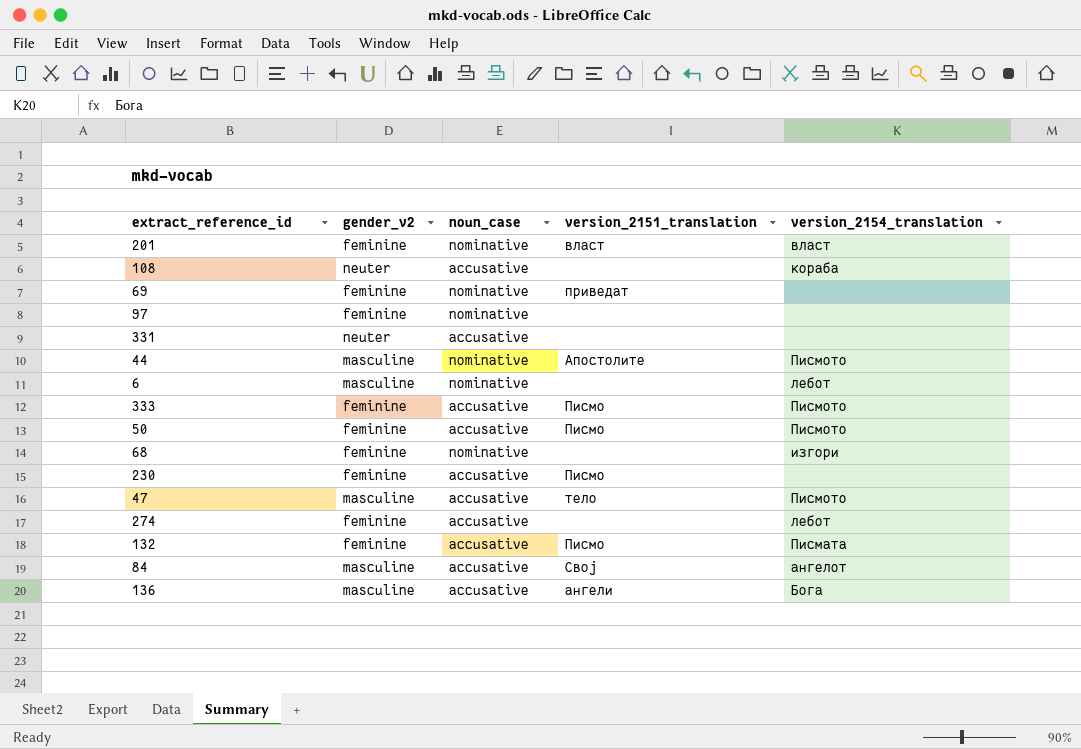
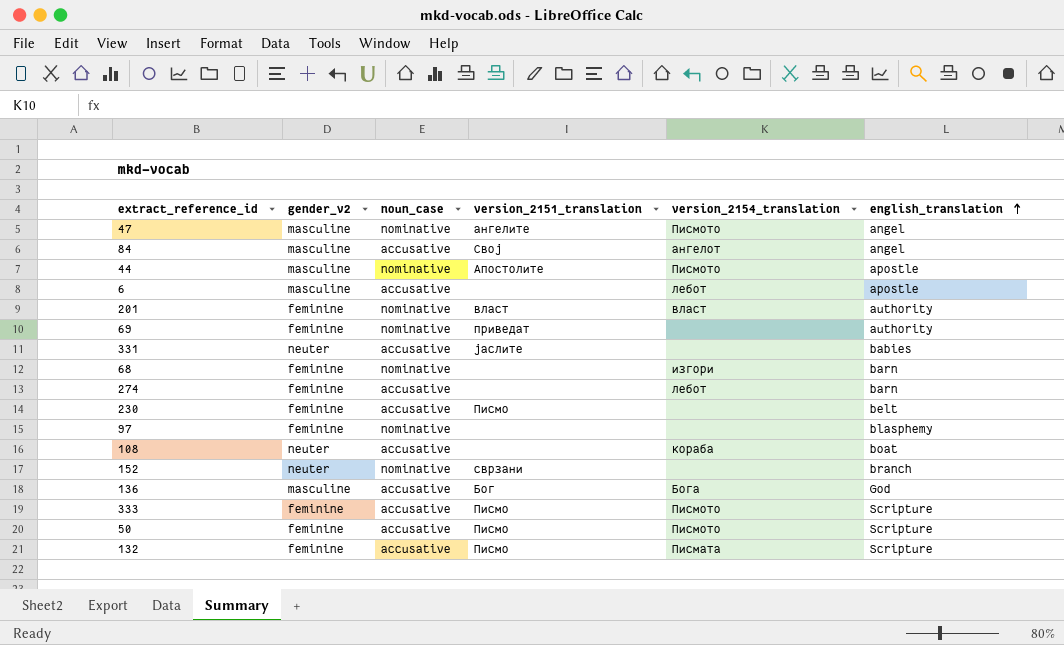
row order: none -> english_translation ascending
column english_translation | position: none -> 6
47 | noun_case: accusative -> nominative
47 | version_2151_translation: тело -> ангелите
6 | noun_case: nominative -> accusative
331 | version_2151_translation: none -> јаслите
row 152: none -> neuter | nominative | сврзани | none | branch
136 | version_2151_translation: ангели -> Бог

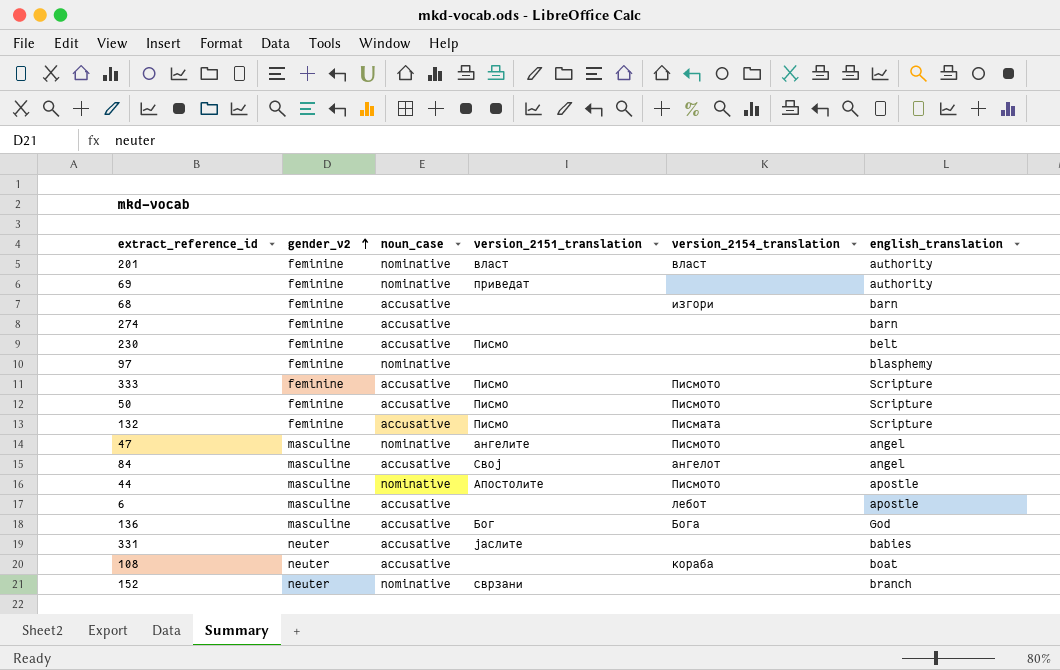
row order: english_translation ascending -> gender_v2 ascending
68 | noun_case: nominative -> accusative
274 | version_2154_translation: лебот -> none

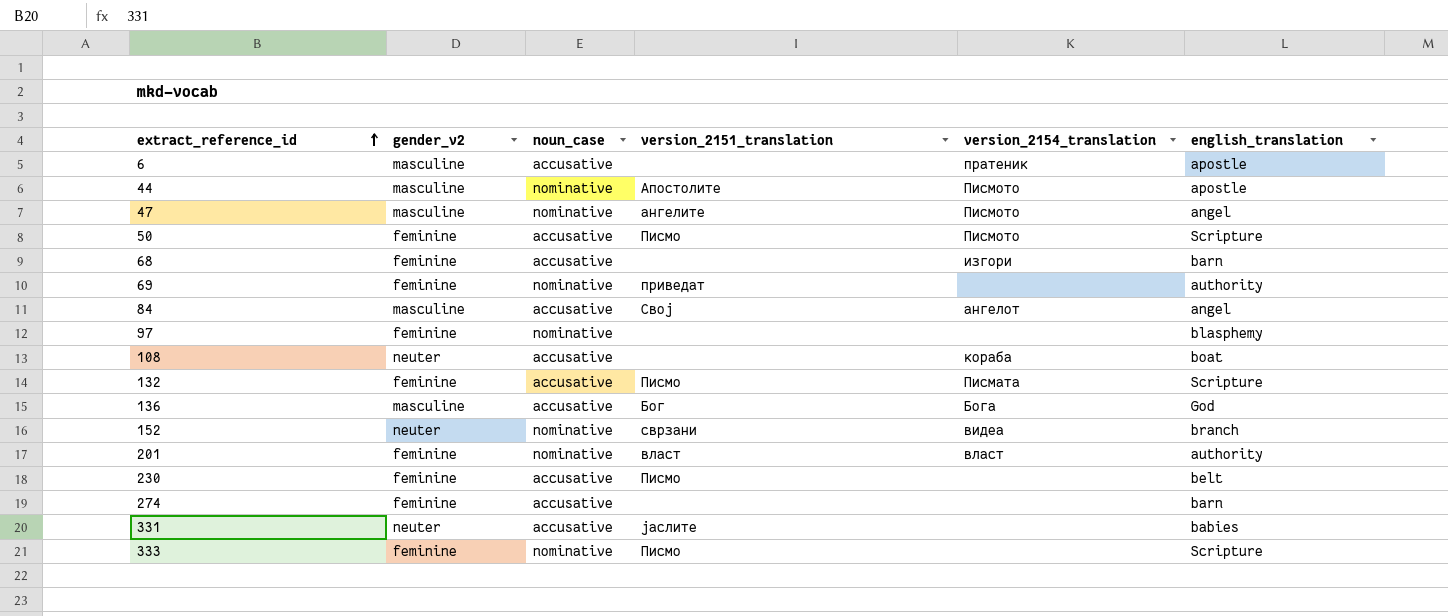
row order: gender_v2 ascending -> extract_reference_id ascending
6 | version_2154_translation: лебот -> пратеник
152 | version_2154_translation: none -> видеа
333 | noun_case: accusative -> nominative
333 | version_2154_translation: Писмото -> none

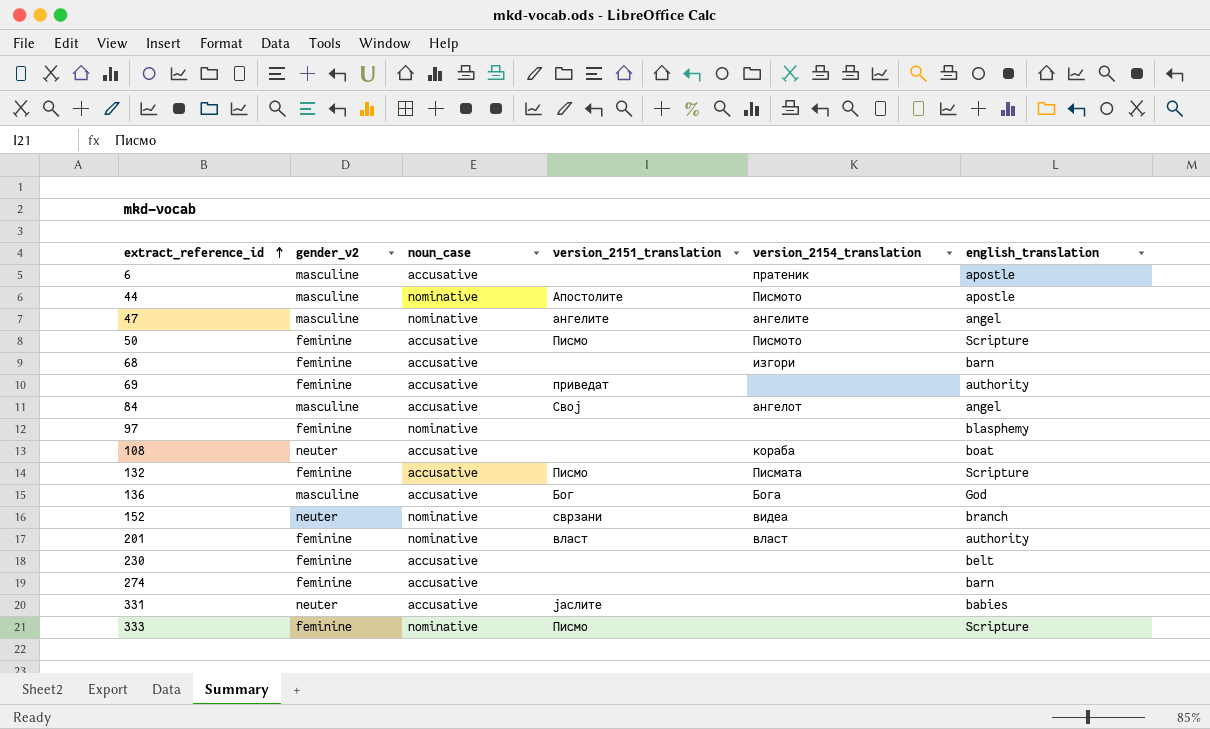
47 | version_2154_translation: Писмото -> ангелите
69 | noun_case: nominative -> accusative
230 | version_2151_translation: Писмо -> none

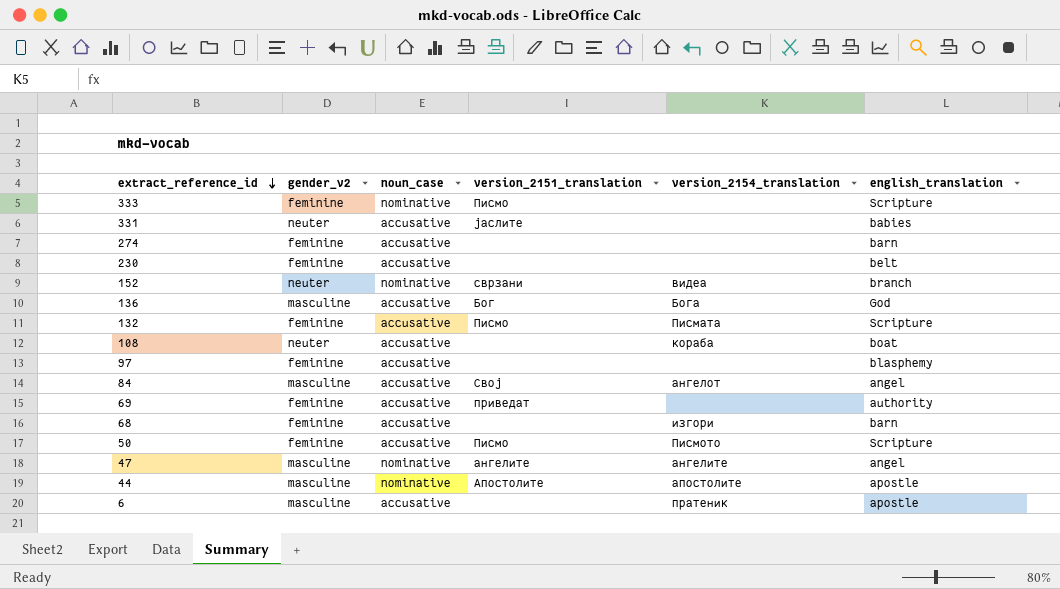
row order: extract_reference_id ascending -> extract_reference_id descending
row 201: feminine | nominative | власт | власт | authority -> none
97 | noun_case: nominative -> accusative
44 | version_2154_translation: Писмото -> апостолите

